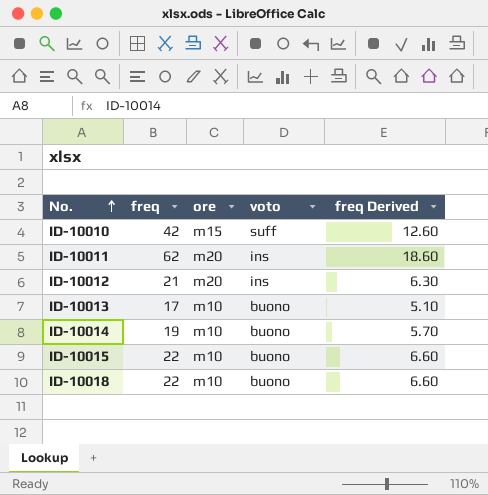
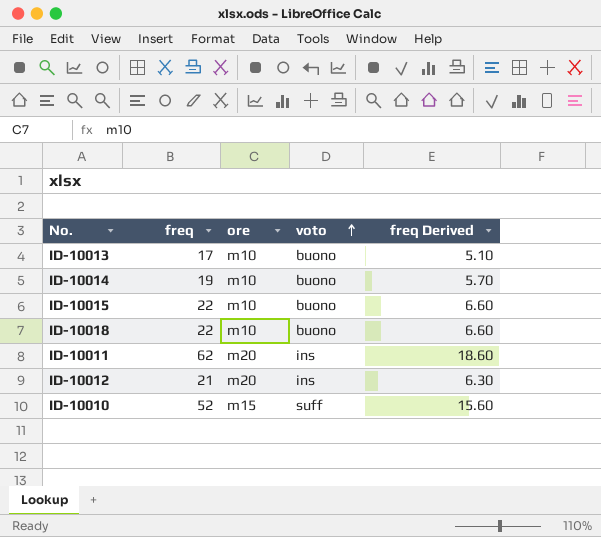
row order: No. ascending -> voto ascending
ID-10010 | freq: 42 -> 52
ID-10010 | freq Derived: 12.60 -> 15.60

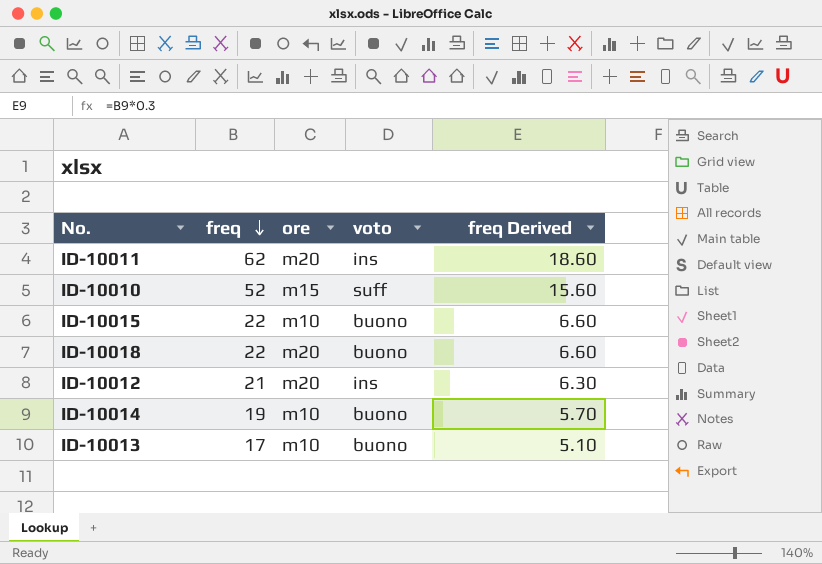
row order: voto ascending -> freq descending
ID-10018 | ore: m10 -> m20

